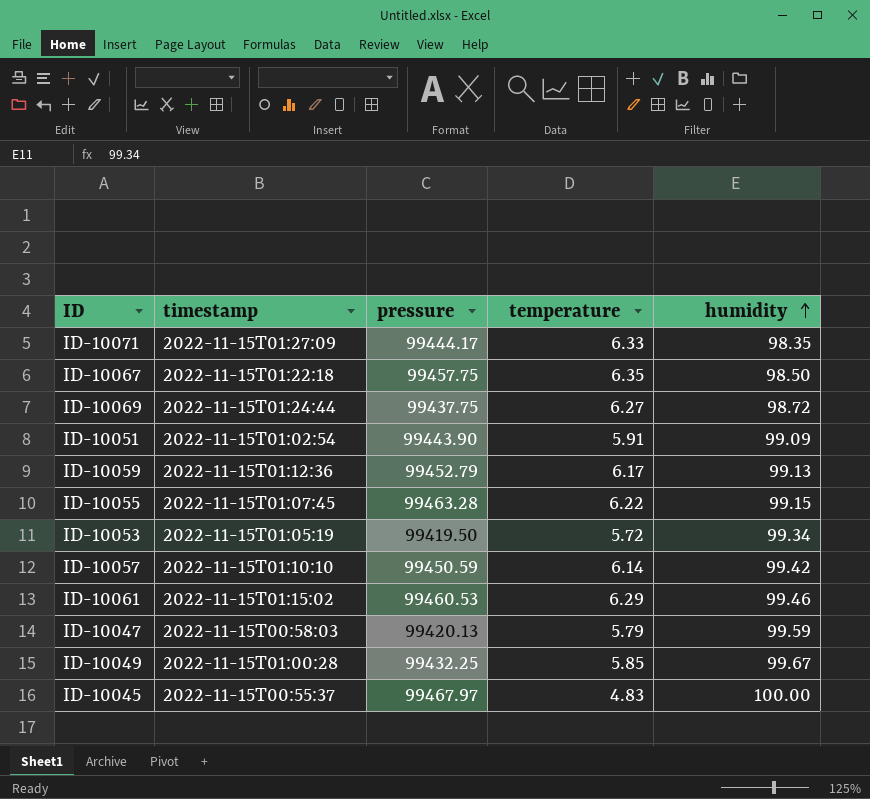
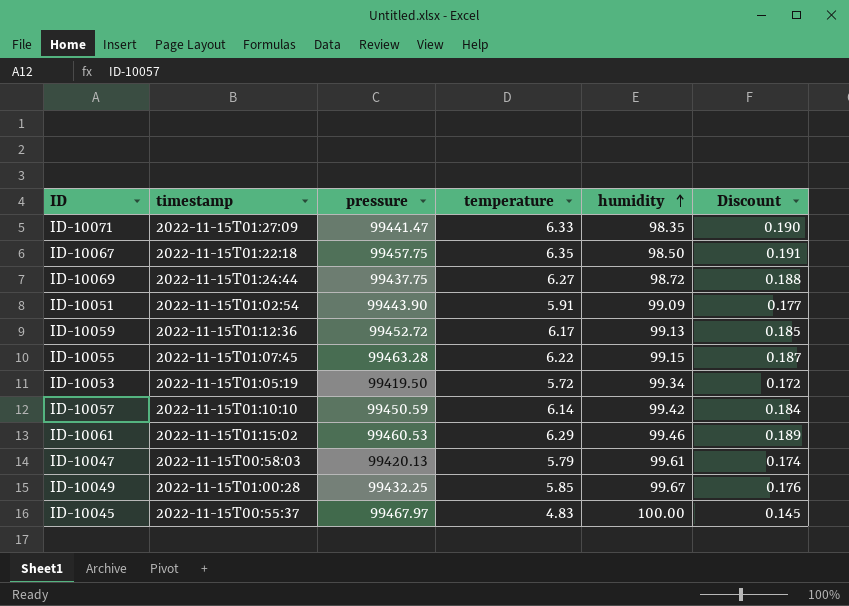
column Discount | formula: none -> [temperature] * 0.03
ID-10071 | pressure: 99444.17 -> 99441.47
ID-10059 | pressure: 99452.79 -> 99452.72
ID-10047 | humidity: 99.59 -> 99.61

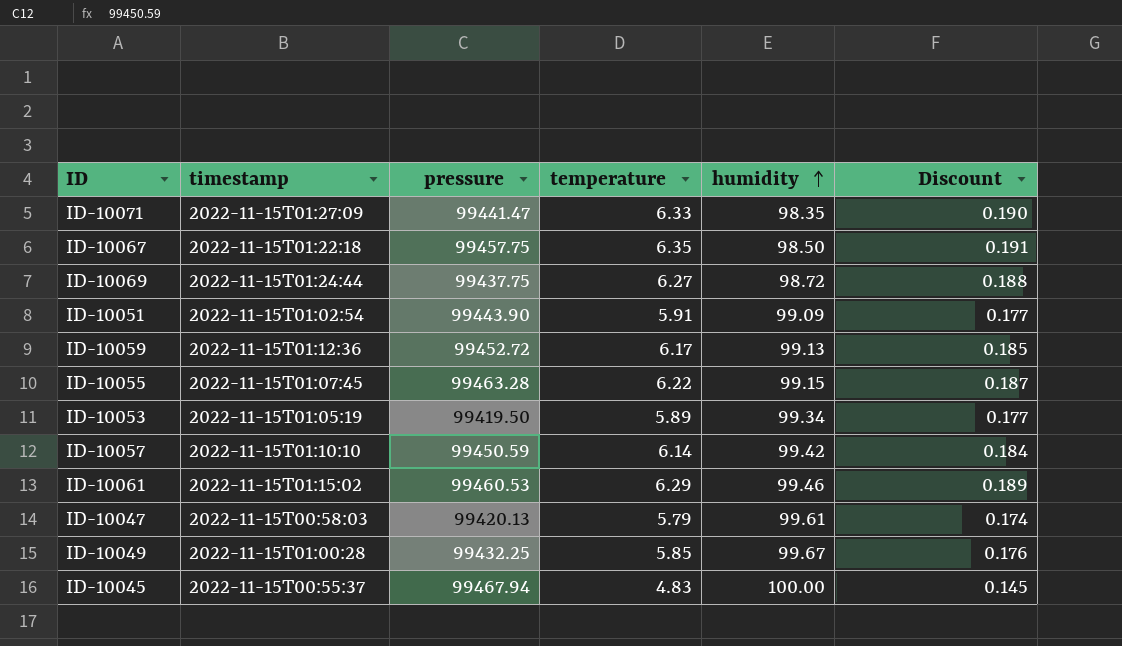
ID-10053 | temperature: 5.72 -> 5.89
ID-10053 | Discount: 0.172 -> 0.177
ID-10045 | pressure: 99467.97 -> 99467.94

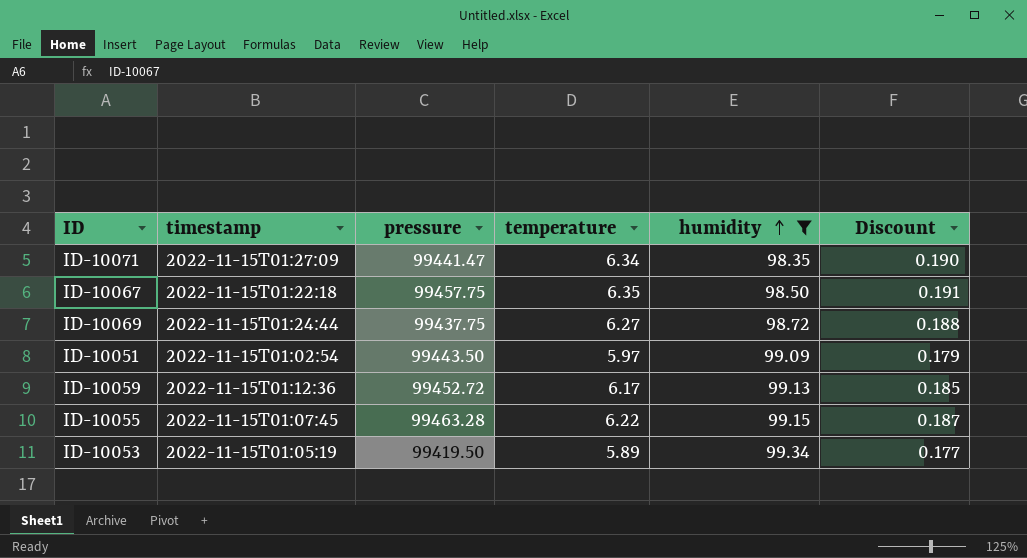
filter: none -> humidity <= 99.34
ID-10071 | temperature: 6.33 -> 6.34
ID-10051 | pressure: 99443.90 -> 99443.50
ID-10051 | temperature: 5.91 -> 5.97
ID-10051 | Discount: 0.177 -> 0.179

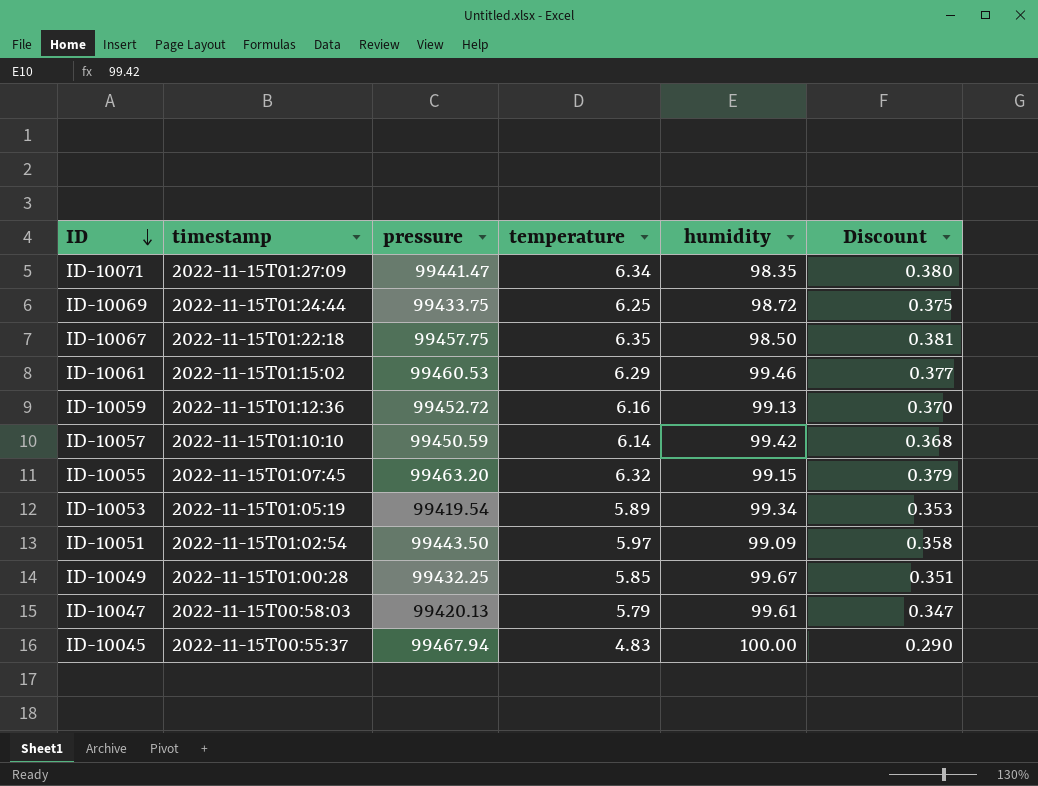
filter: humidity <= 99.34 -> none
row order: humidity ascending -> ID descending
column Discount | formula: [temperature] * 0.03 -> [temperature] * 0.06
ID-10069 | pressure: 99437.75 -> 99433.75
ID-10069 | temperature: 6.27 -> 6.25
ID-10059 | temperature: 6.17 -> 6.16
ID-10055 | pressure: 99463.28 -> 99463.20
ID-10055 | temperature: 6.22 -> 6.32
ID-10053 | pressure: 99419.50 -> 99419.54

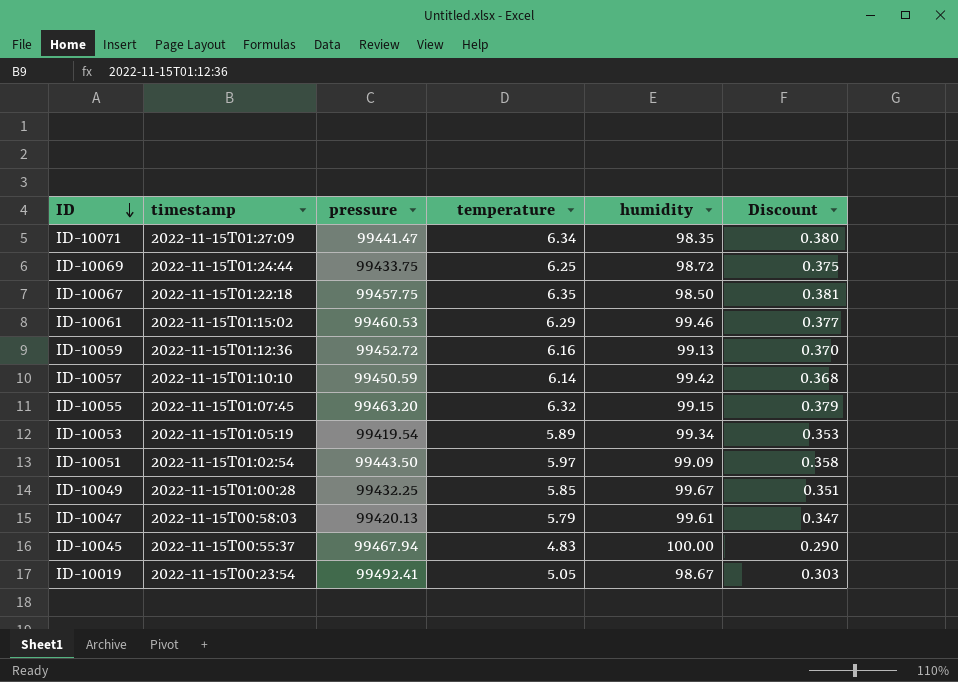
row ID-10019: none -> 2022-11-15T00:23:54 | 99492.41 | 5.05 | 98.67 | 0.303

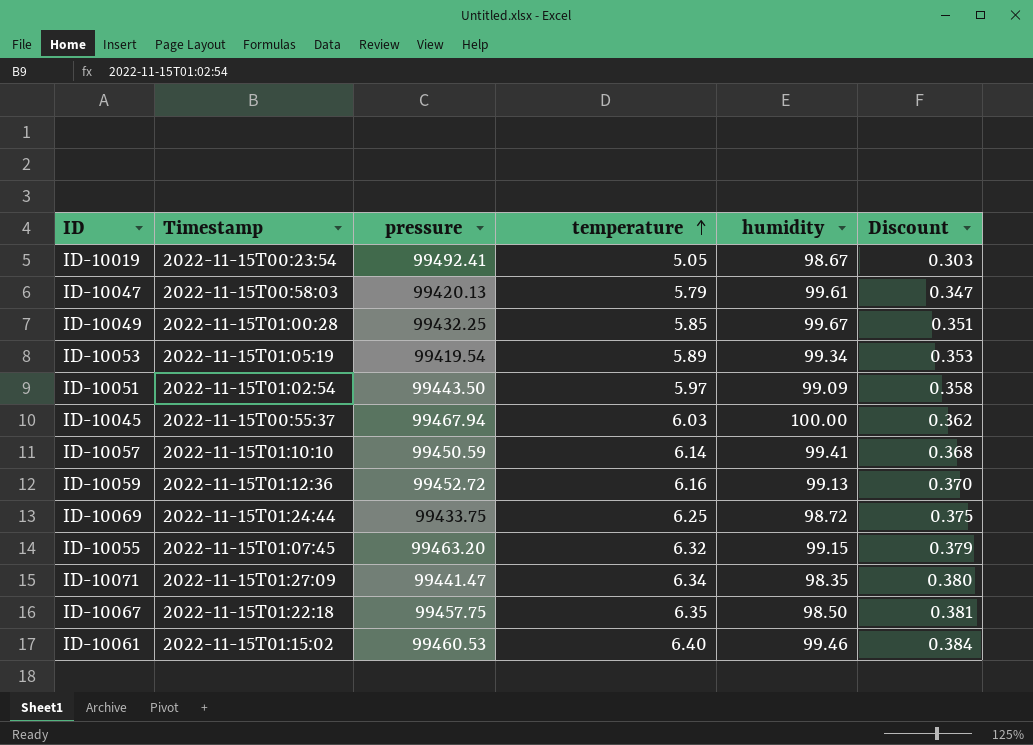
row order: ID descending -> temperature ascending
column name: timestamp -> Timestamp
ID-10045 | temperature: 4.83 -> 6.03
ID-10045 | Discount: 0.290 -> 0.362
ID-10057 | humidity: 99.42 -> 99.41
ID-10061 | temperature: 6.29 -> 6.40
ID-10061 | Discount: 0.377 -> 0.384

